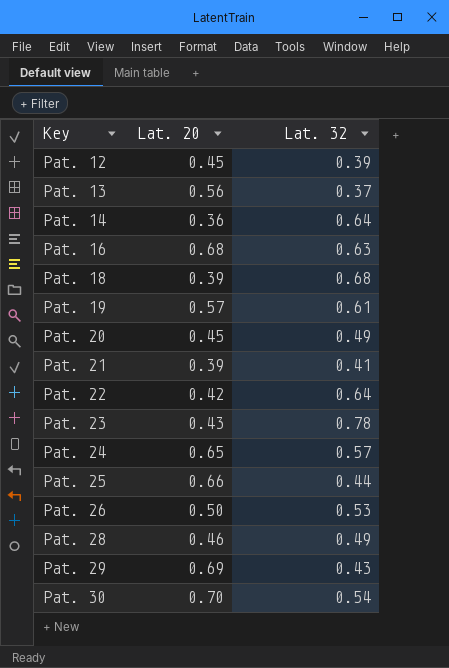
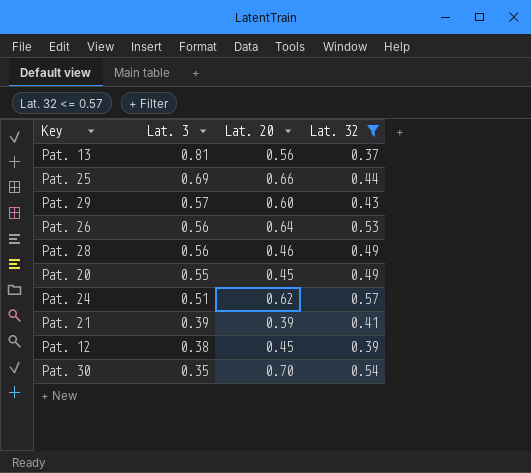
filter: none -> Lat. 32 <= 0.57
row order: Key ascending -> Lat. 3 descending
column Lat. 3 | position: none -> 2
Pat. 29 | Lat. 20: 0.69 -> 0.60
Pat. 26 | Lat. 20: 0.50 -> 0.64
Pat. 24 | Lat. 20: 0.65 -> 0.62

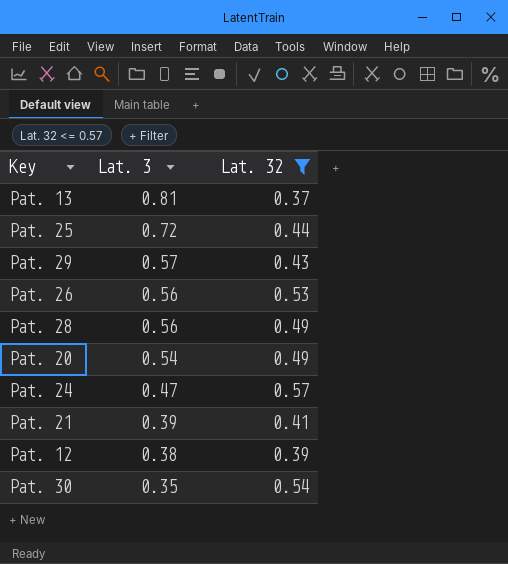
column Lat. 20 | position: 3 -> none
Pat. 25 | Lat. 3: 0.69 -> 0.72
Pat. 20 | Lat. 3: 0.55 -> 0.54
Pat. 24 | Lat. 3: 0.51 -> 0.47

